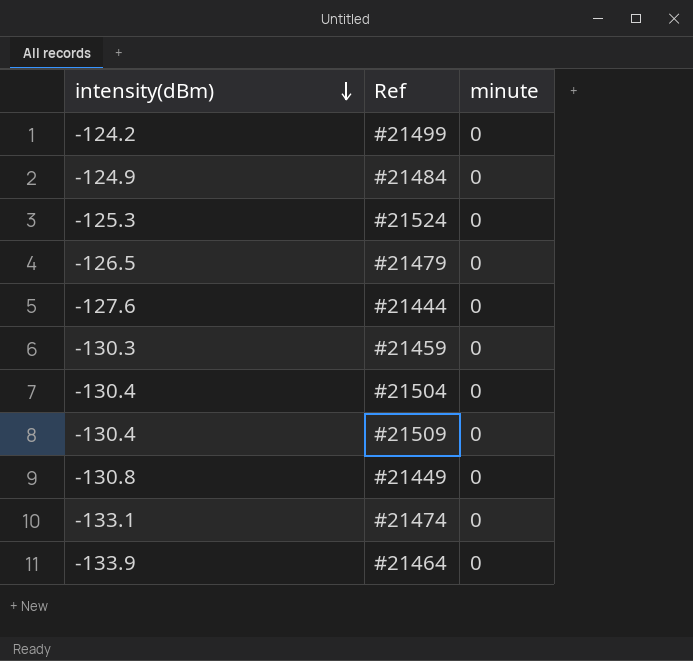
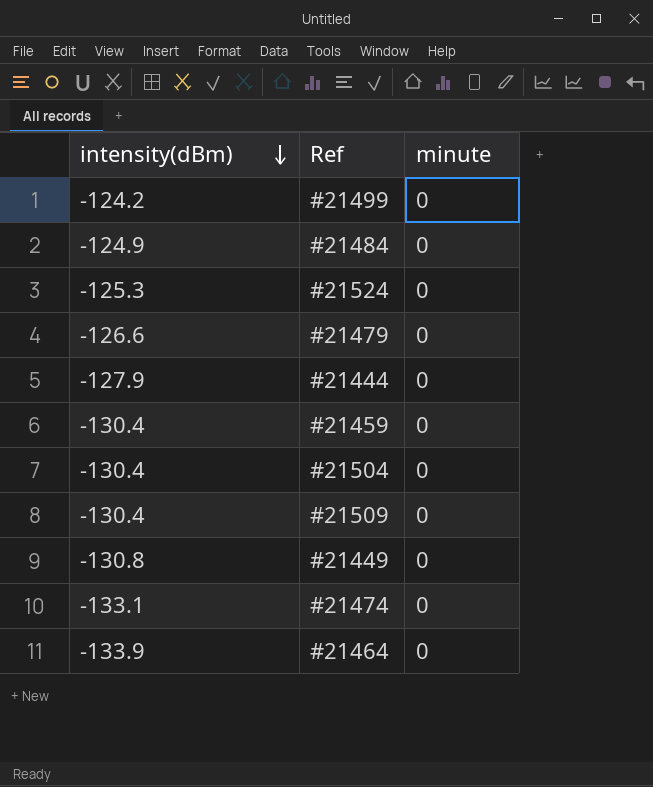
#21479 | intensity(dBm): -126.5 -> -126.6
#21444 | intensity(dBm): -127.6 -> -127.9
#21459 | intensity(dBm): -130.3 -> -130.4

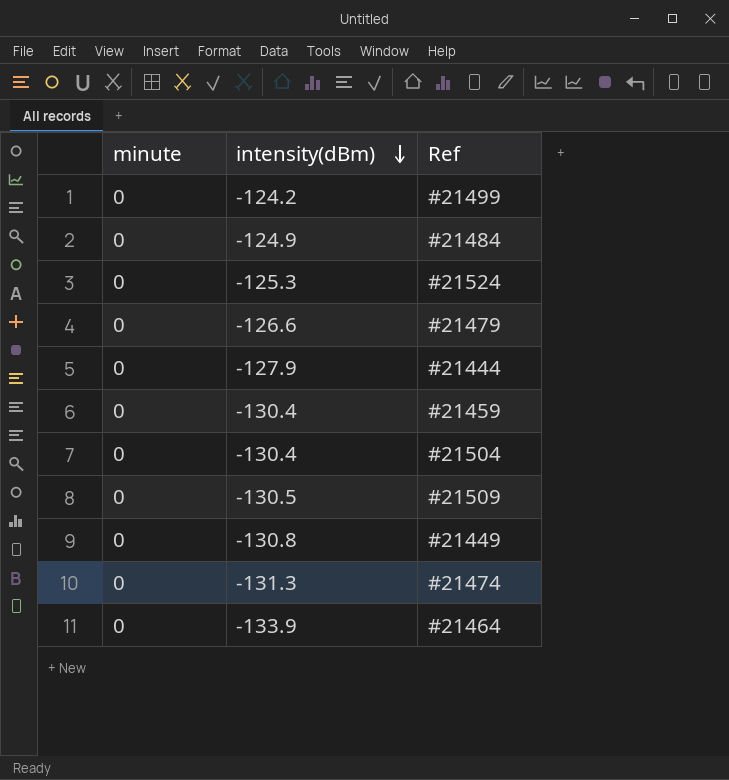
column minute | position: 3 -> 1
#21509 | intensity(dBm): -130.4 -> -130.5
#21474 | intensity(dBm): -133.1 -> -131.3

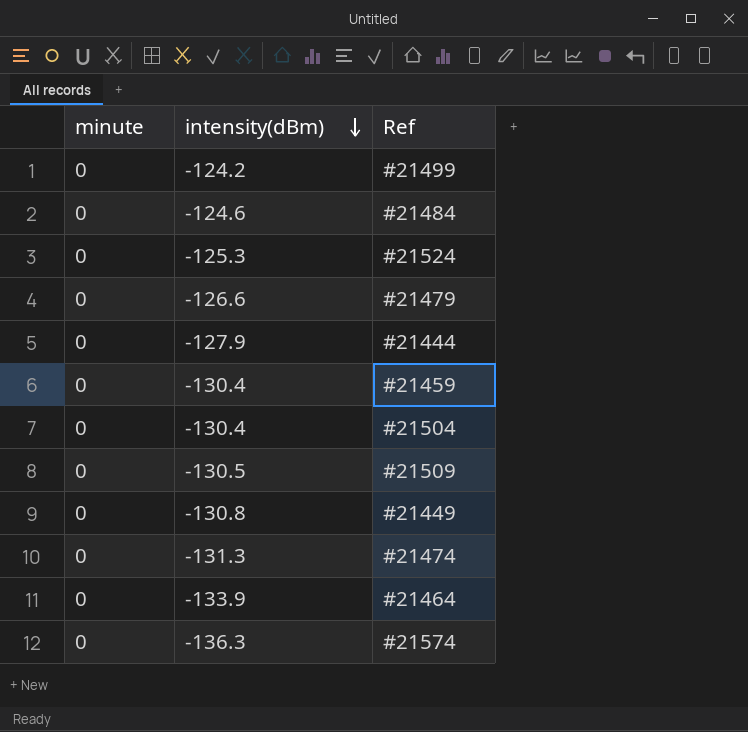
#21484 | intensity(dBm): -124.9 -> -124.6
row #21574: none -> 0 | -136.3

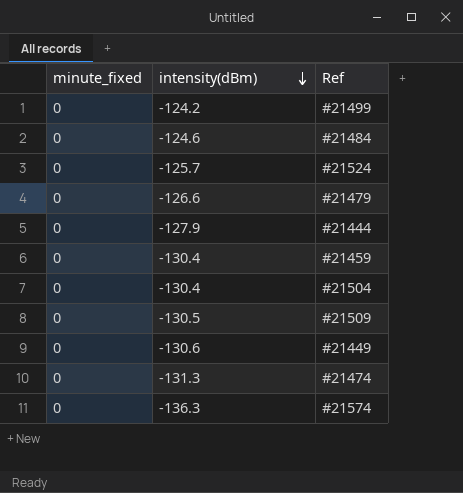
column name: minute -> minute_fixed
row #21464: 0 | -133.9 -> none
#21524 | intensity(dBm): -125.3 -> -125.7
#21449 | intensity(dBm): -130.8 -> -130.6

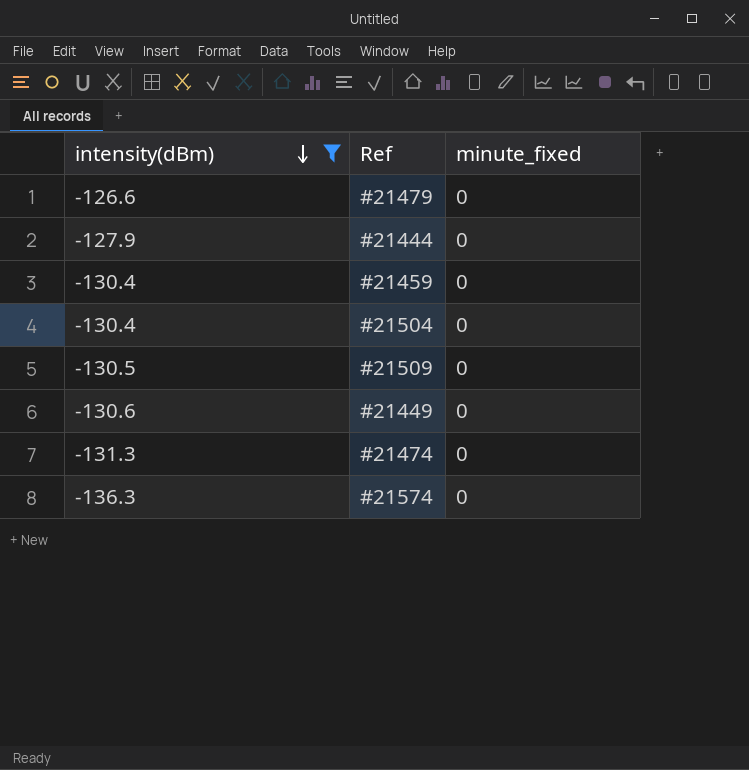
filter: none -> intensity(dBm) <= -126.6
column minute_fixed | position: 1 -> 3

